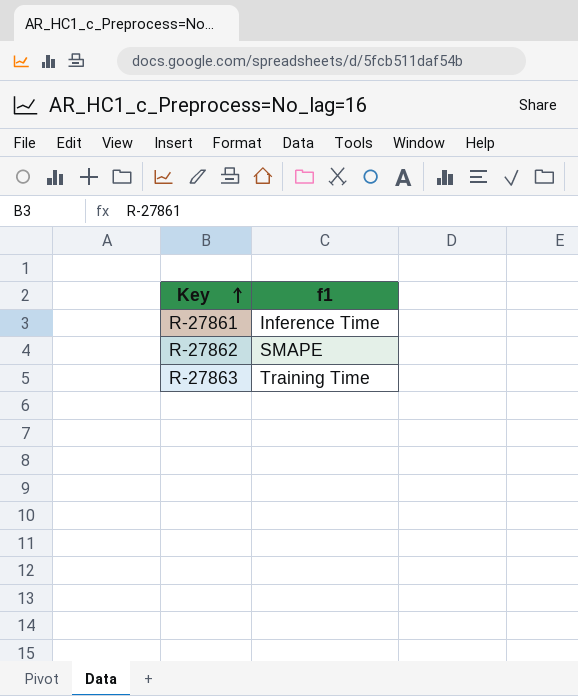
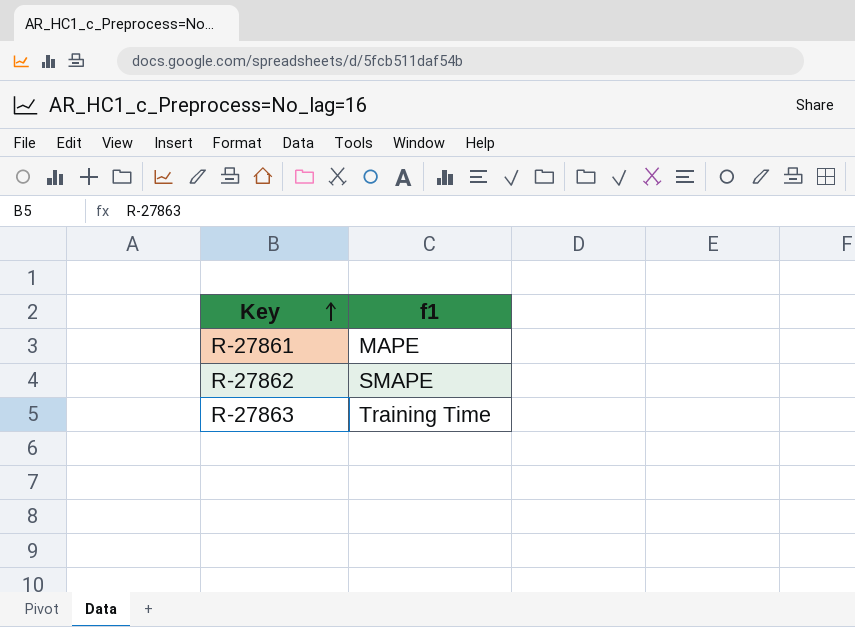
R-27861 | f1: Inference Time -> MAPE

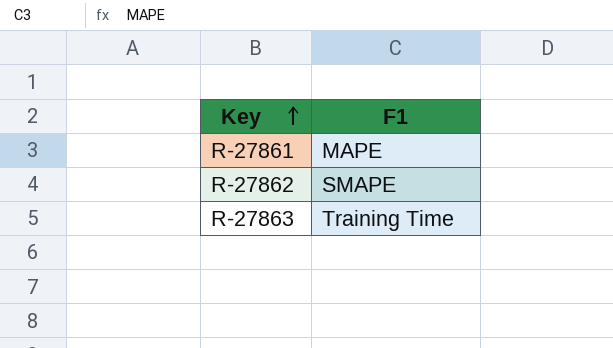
column name: f1 -> F1

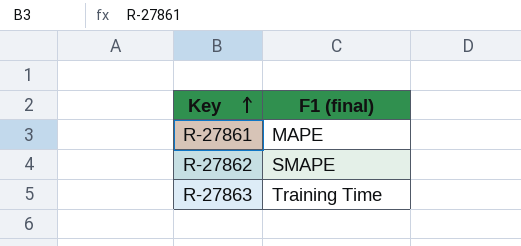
column name: F1 -> F1 (final)

